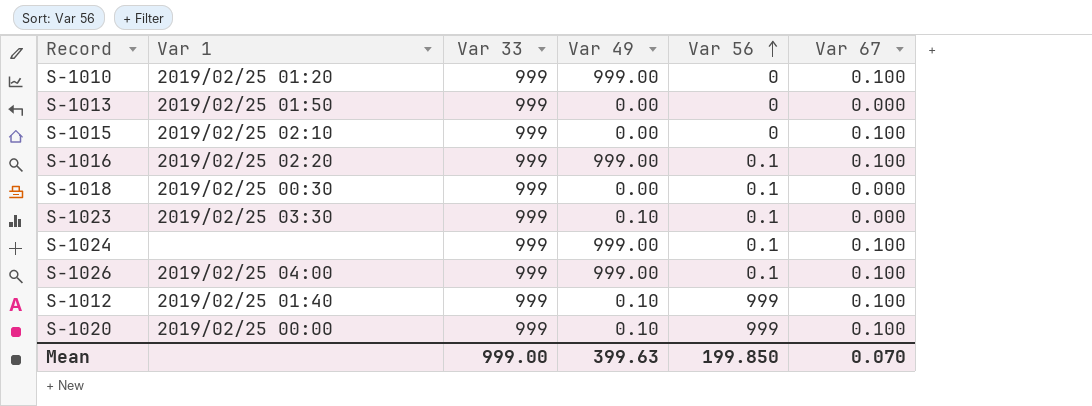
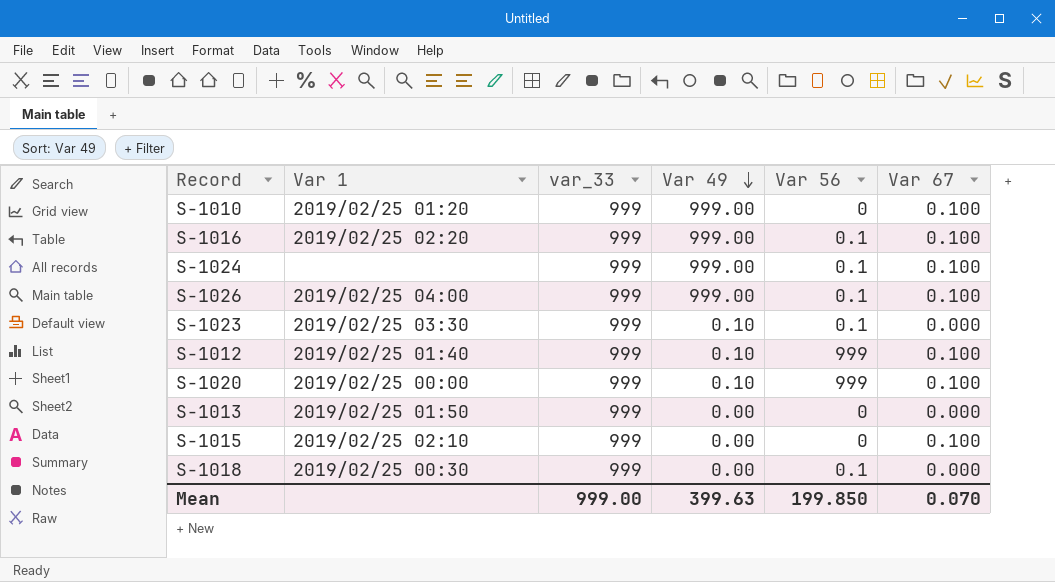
row order: Var 56 ascending -> Var 49 descending
column name: Var 33 -> var_33

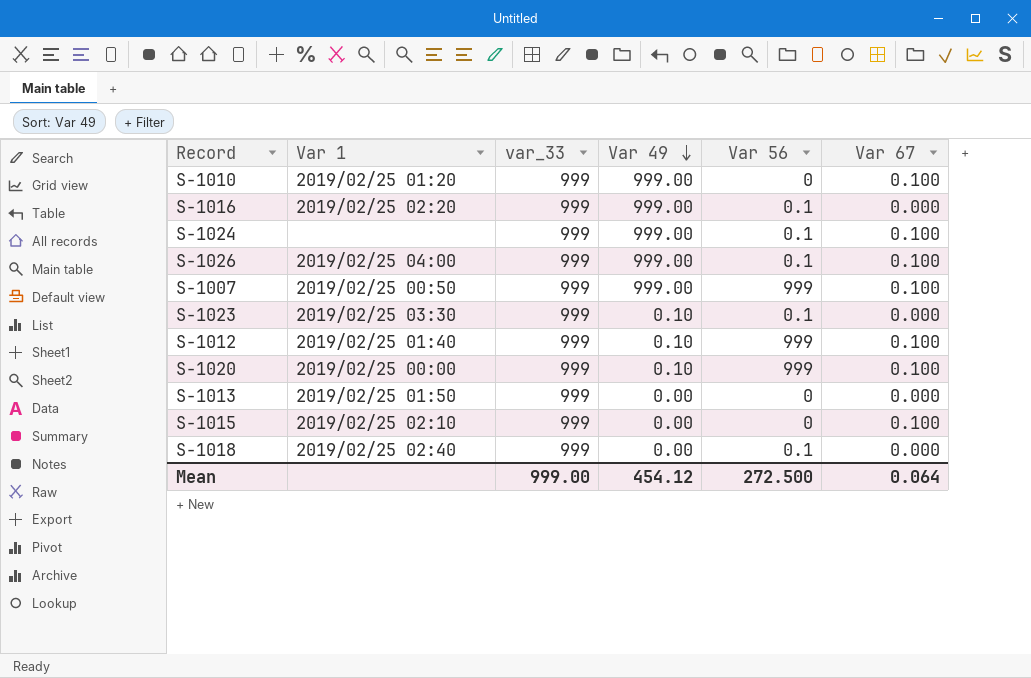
S-1016 | Var 67: 0.100 -> 0.000
row S-1007: none -> 2019/02/25 00:50 | 999 | 999.00 | 999 | 0.100
S-1018 | Var 1: 2019/02/25 00:30 -> 2019/02/25 02:40
Mean | Var 49: 399.63 -> 454.12
Mean | Var 56: 199.850 -> 272.500
Mean | Var 67: 0.070 -> 0.064

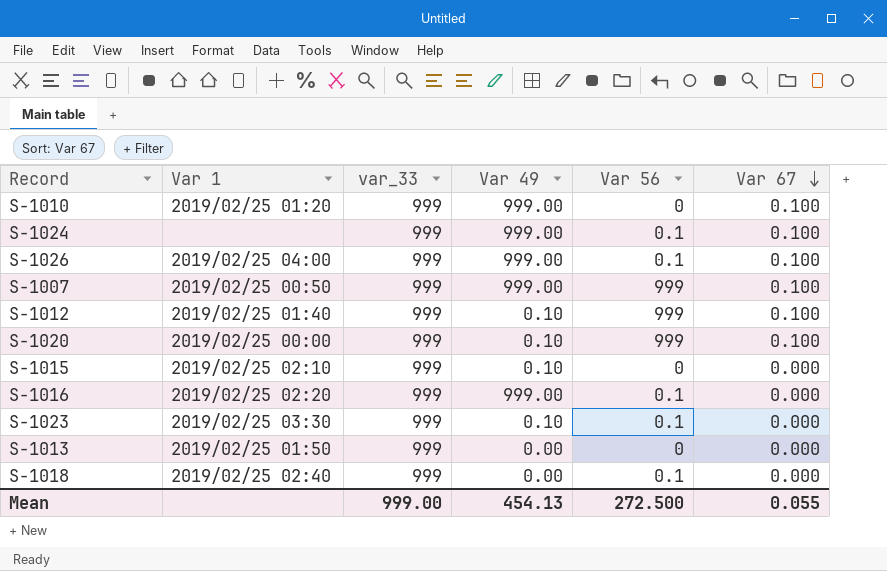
row order: Var 49 descending -> Var 67 descending
S-1015 | Var 49: 0.00 -> 0.10
S-1015 | Var 67: 0.100 -> 0.000
Mean | Var 49: 454.12 -> 454.13
Mean | Var 67: 0.064 -> 0.055

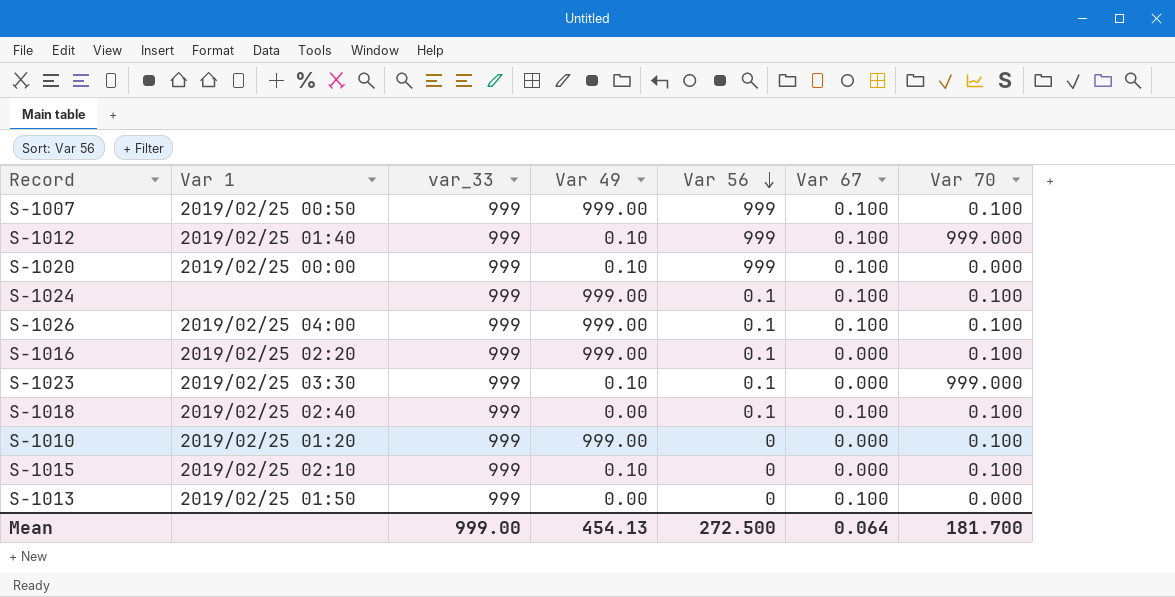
row order: Var 67 descending -> Var 56 descending
column Var 70 | position: none -> 7
S-1018 | Var 67: 0.000 -> 0.100
S-1010 | Var 67: 0.100 -> 0.000
S-1013 | Var 67: 0.000 -> 0.100
Mean | Var 67: 0.055 -> 0.064

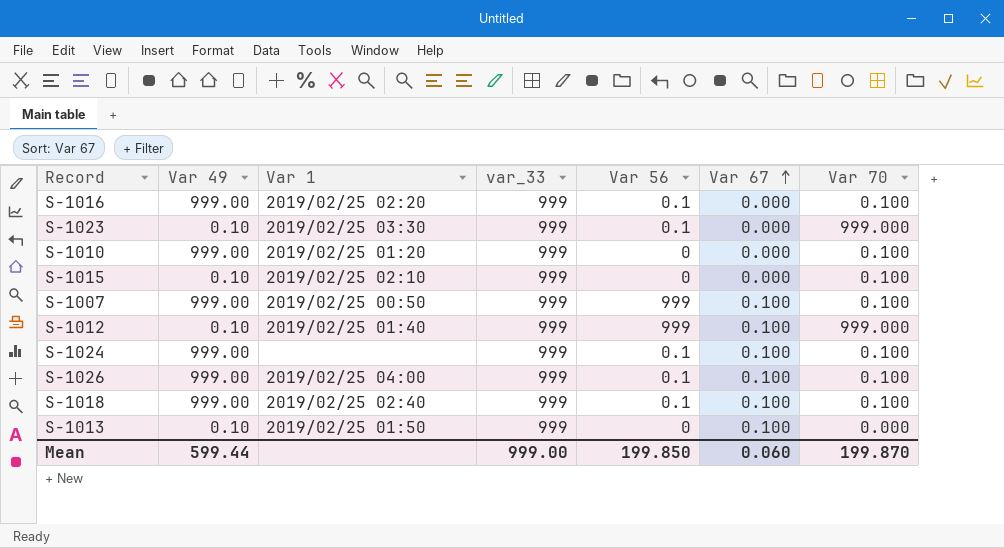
row order: Var 56 descending -> Var 67 ascending
column Var 49 | position: 4 -> 2
row S-1020: 2019/02/25 00:00 | 999 | 0.10 | 999 | 0.100 | 0.000 -> none
S-1018 | Var 49: 0.00 -> 999.00
S-1013 | Var 49: 0.00 -> 0.10
Mean | Var 49: 454.13 -> 599.44
Mean | Var 56: 272.500 -> 199.850
Mean | Var 67: 0.064 -> 0.060
Mean | Var 70: 181.700 -> 199.870

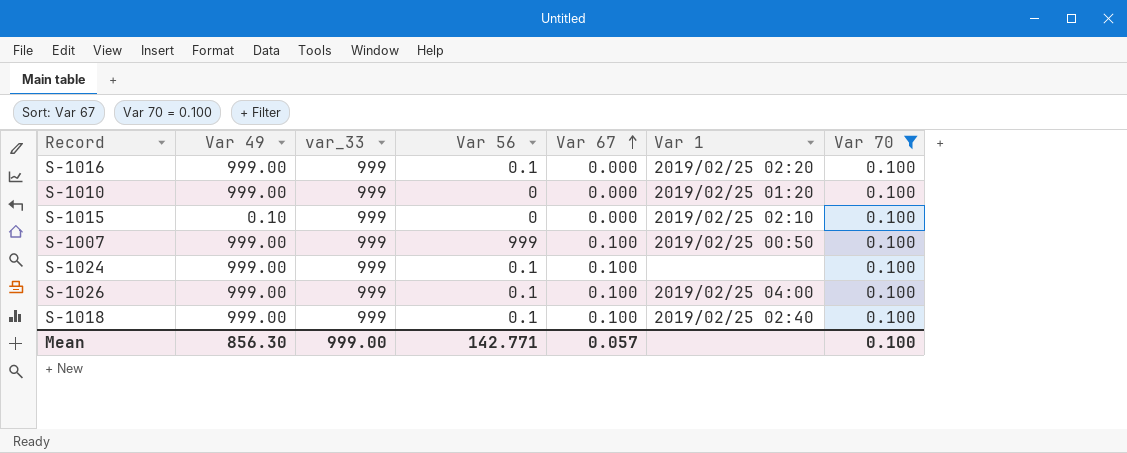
filter: none -> Var 70 = 0.100
column Var 1 | position: 3 -> 6
Mean | Var 49: 599.44 -> 856.30
Mean | Var 56: 199.850 -> 142.771
Mean | Var 67: 0.060 -> 0.057
Mean | Var 70: 199.870 -> 0.100

